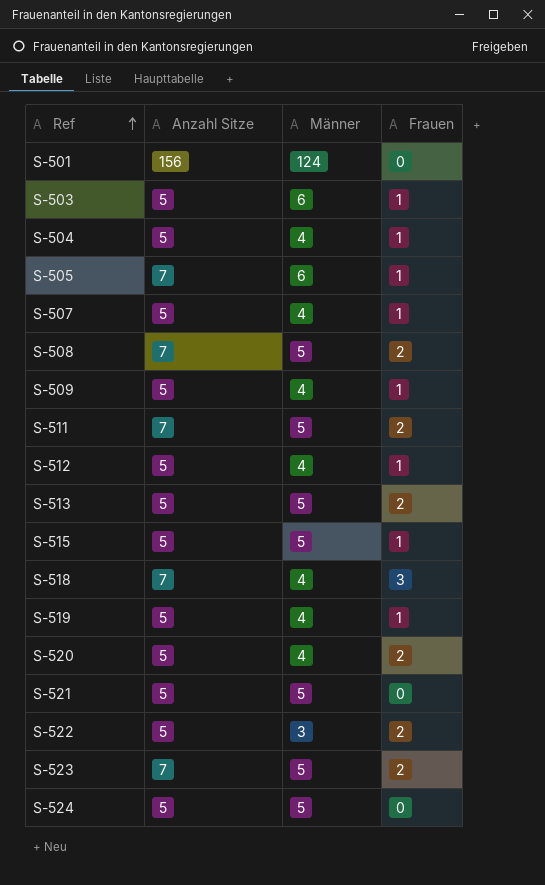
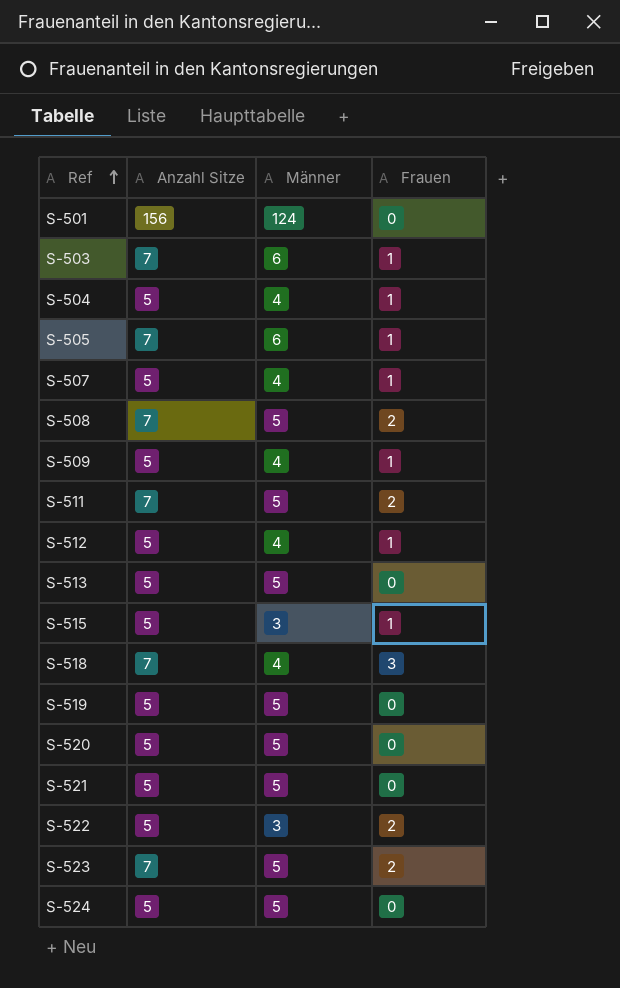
S-503 | Anzahl Sitze: 5 -> 7
S-513 | Frauen: 2 -> 0
S-515 | Männer: 5 -> 3
S-519 | Männer: 4 -> 5
S-519 | Frauen: 1 -> 0
S-520 | Männer: 4 -> 5
S-520 | Frauen: 2 -> 0

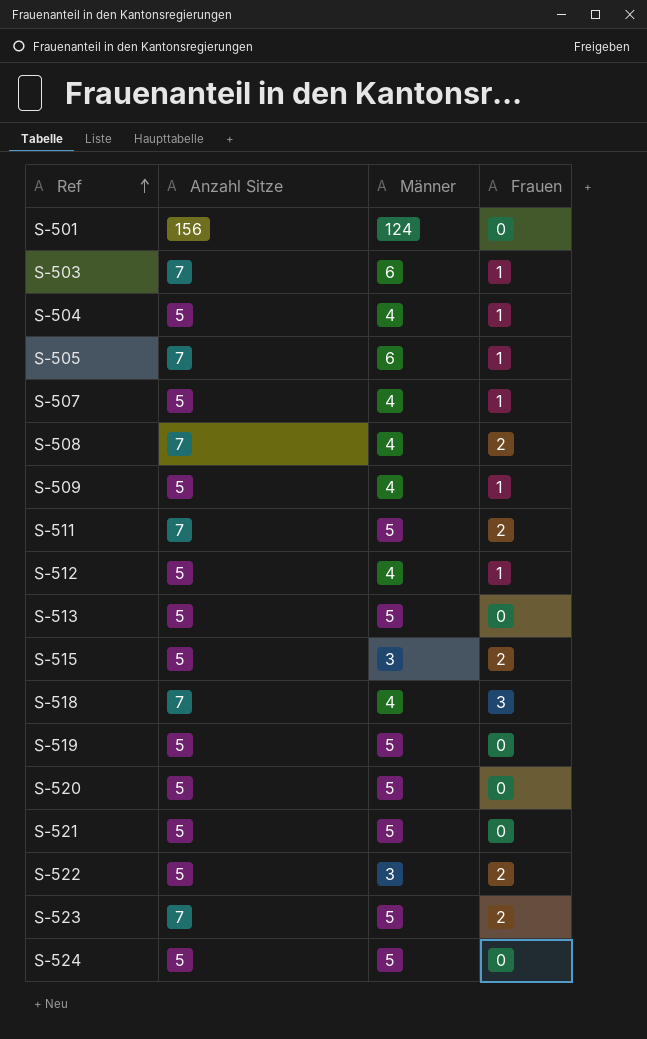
S-508 | Männer: 5 -> 4
S-515 | Frauen: 1 -> 2

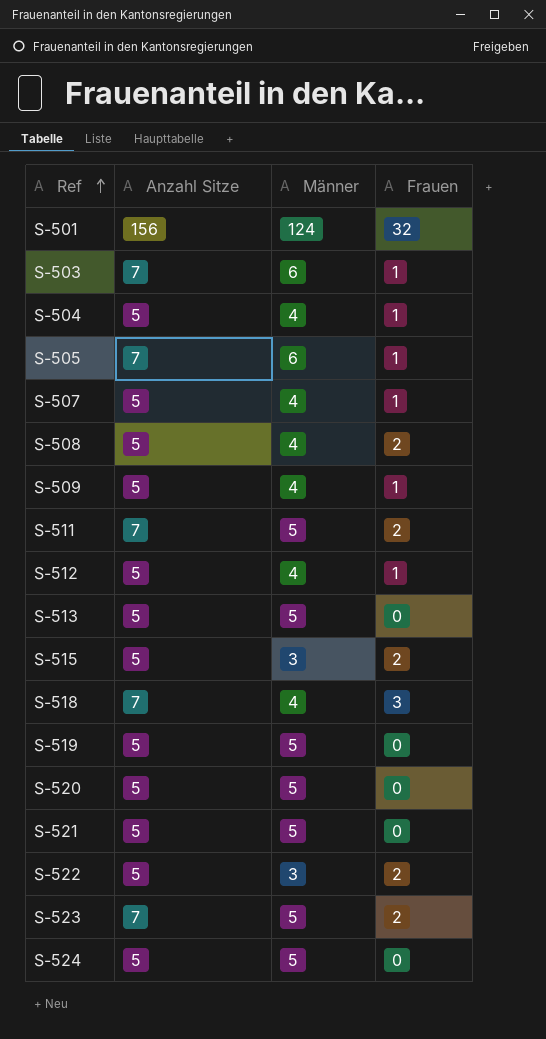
S-501 | Frauen: 0 -> 32
S-508 | Anzahl Sitze: 7 -> 5

